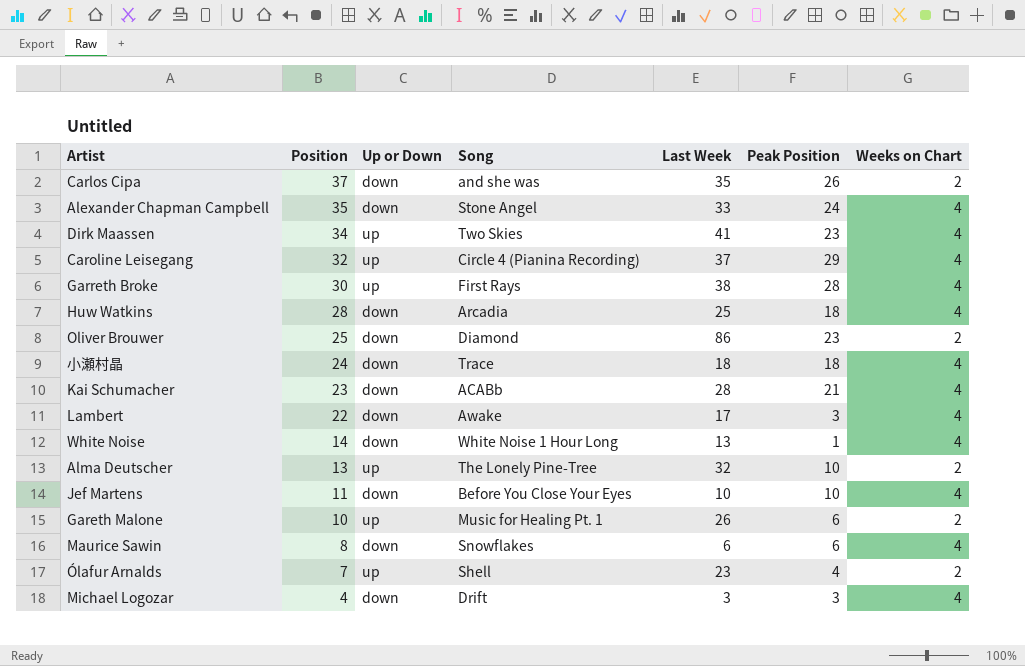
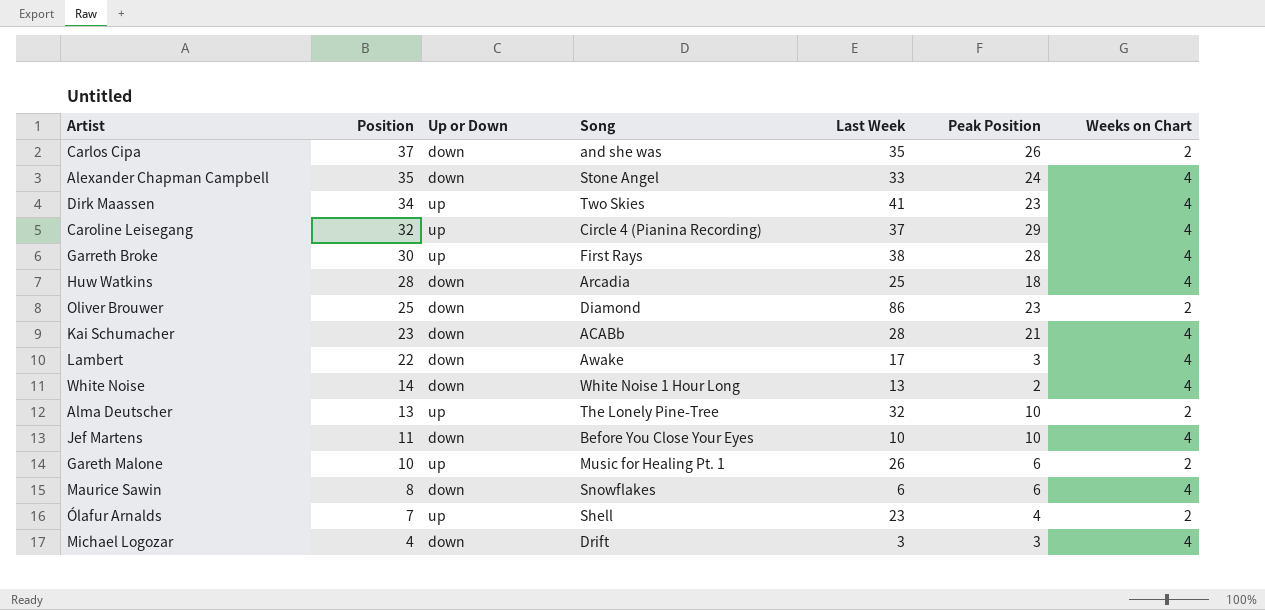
row 小瀬村晶: 24 | down | Trace | 18 | 18 | 4 -> none
White Noise | Peak Position: 1 -> 2

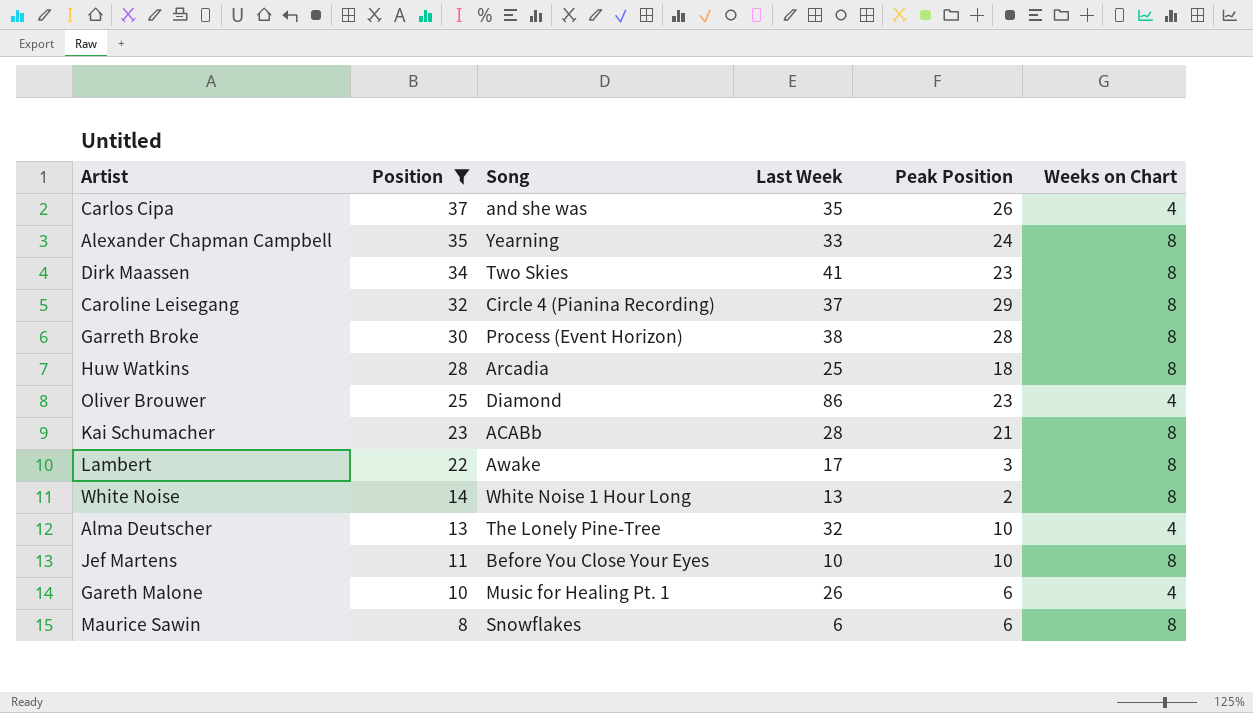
filter: none -> Position >= 8
column Up or Down | position: 3 -> none
Carlos Cipa | Weeks on Chart: 2 -> 4
Alexander Chapman Campbell | Song: Stone Angel -> Yearning
Alexander Chapman Campbell | Weeks on Chart: 4 -> 8
Dirk Maassen | Weeks on Chart: 4 -> 8
Caroline Leisegang | Weeks on Chart: 4 -> 8
Garreth Broke | Song: First Rays -> Process (Event Horizon)
Garreth Broke | Weeks on Chart: 4 -> 8
Huw Watkins | Weeks on Chart: 4 -> 8
Oliver Brouwer | Weeks on Chart: 2 -> 4
Kai Schumacher | Weeks on Chart: 4 -> 8
Lambert | Weeks on Chart: 4 -> 8
White Noise | Weeks on Chart: 4 -> 8
Alma Deutscher | Weeks on Chart: 2 -> 4
Jef Martens | Weeks on Chart: 4 -> 8
Gareth Malone | Weeks on Chart: 2 -> 4
Maurice Sawin | Weeks on Chart: 4 -> 8

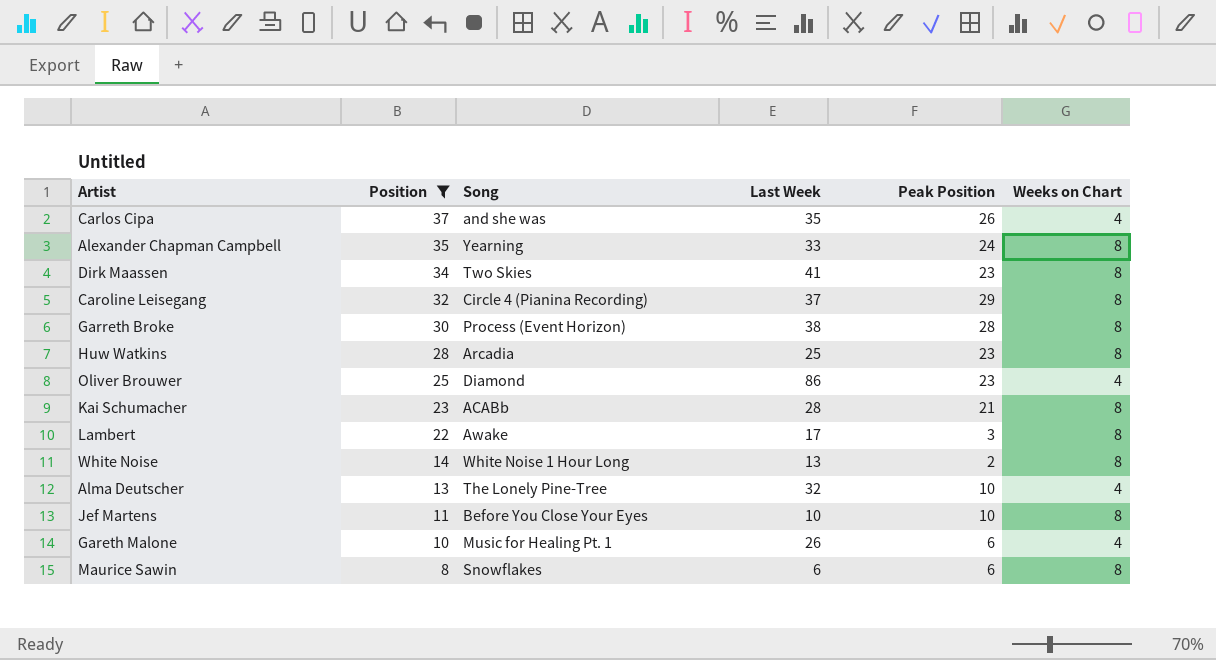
Huw Watkins | Peak Position: 18 -> 23

